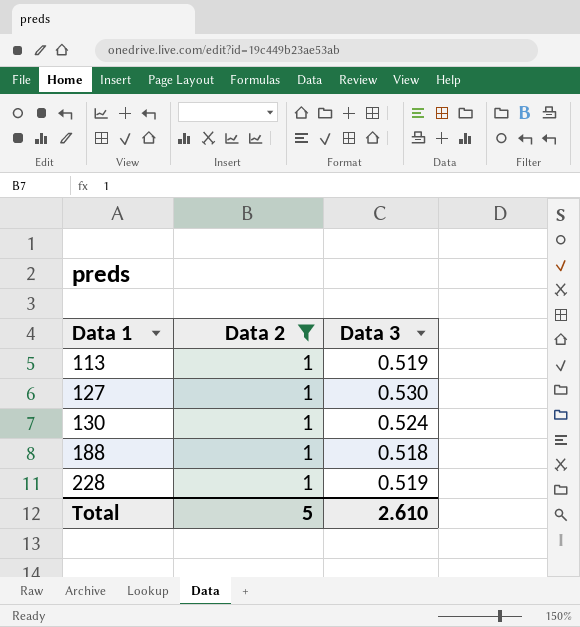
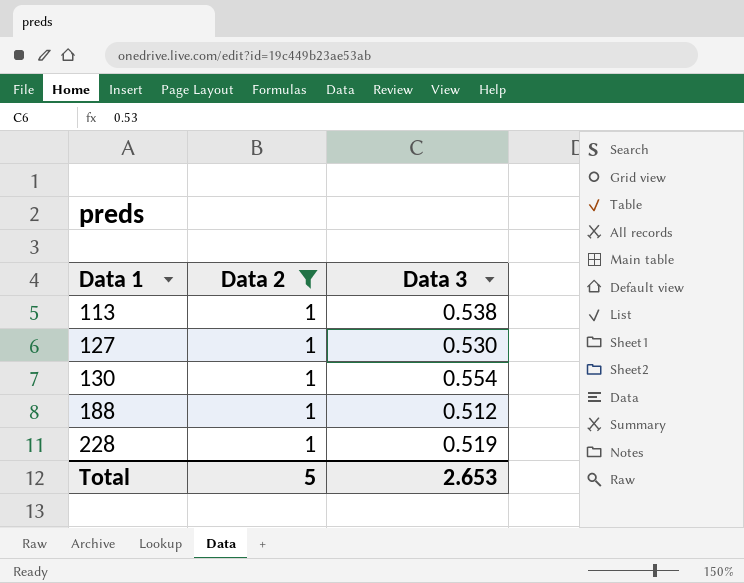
113 | Data 3: 0.519 -> 0.538
130 | Data 3: 0.524 -> 0.554
188 | Data 3: 0.518 -> 0.512
Total | Data 3: 2.610 -> 2.653

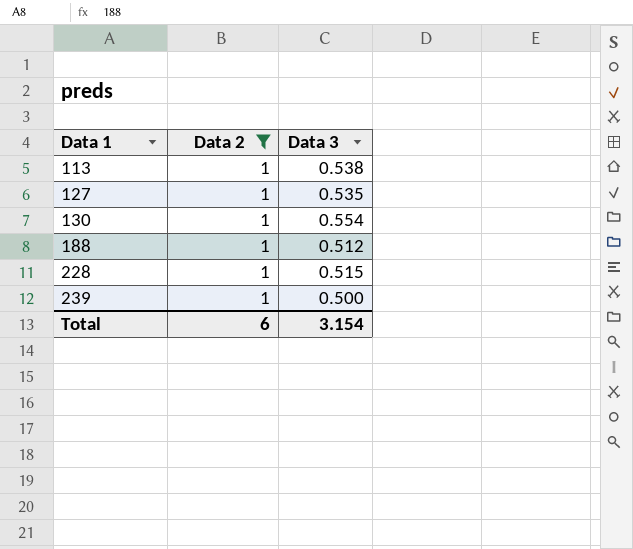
127 | Data 3: 0.530 -> 0.535
228 | Data 3: 0.519 -> 0.515
row 239: none -> 1 | 0.500
Total | Data 2: 5 -> 6
Total | Data 3: 2.653 -> 3.154

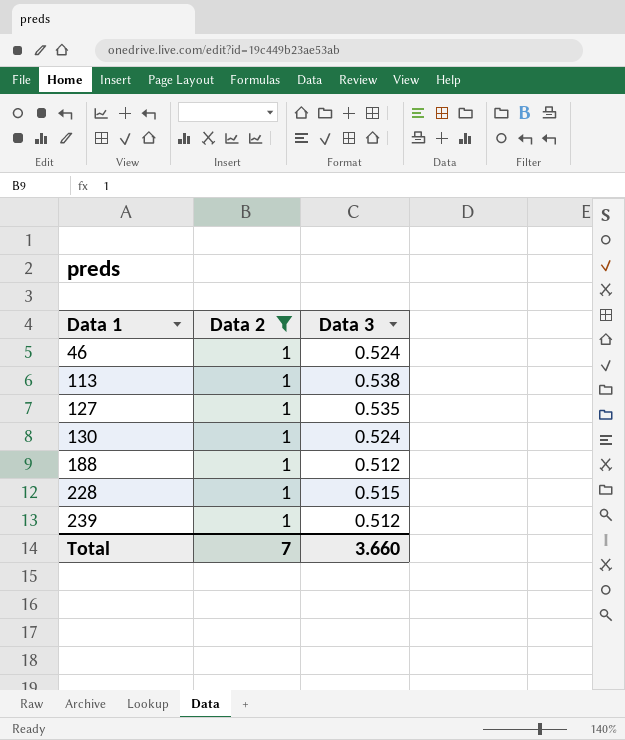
row 46: none -> 1 | 0.524
130 | Data 3: 0.554 -> 0.524
239 | Data 3: 0.500 -> 0.512
Total | Data 2: 6 -> 7
Total | Data 3: 3.154 -> 3.660

